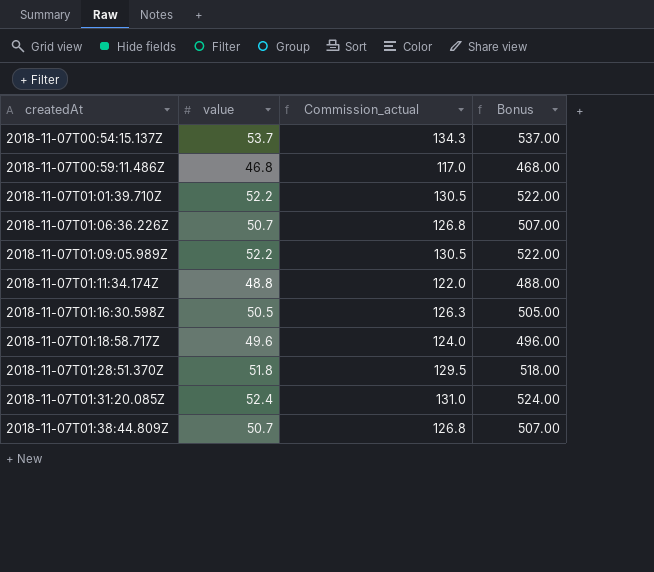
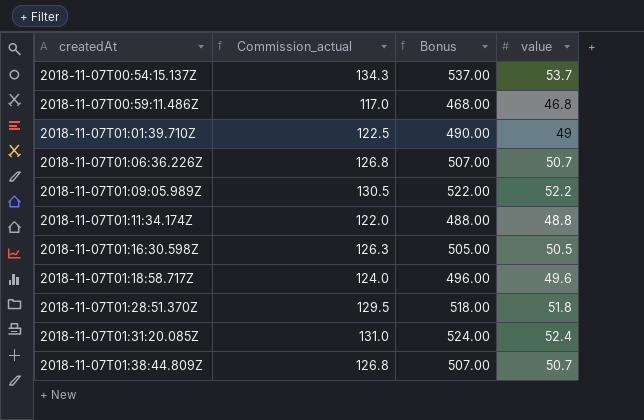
column value | position: 2 -> 4
2018-11-07T01:01:39.710Z | Commission_actual: 130.5 -> 122.5
2018-11-07T01:01:39.710Z | Bonus: 522.00 -> 490.00
2018-11-07T01:01:39.710Z | value: 52.2 -> 49

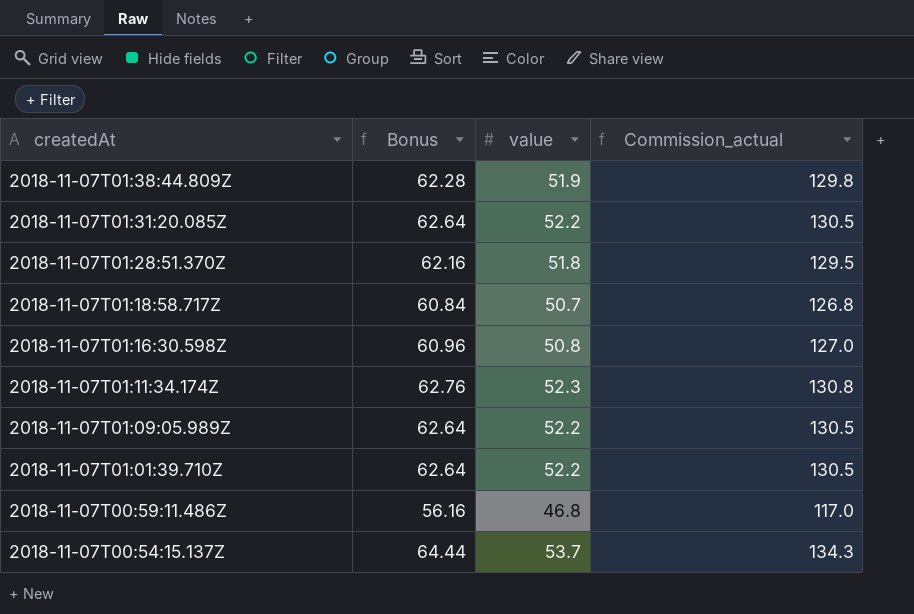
row order: createdAt ascending -> createdAt descending
column Bonus | formula: [value] * 10 -> [value] * 1.2
column Commission_actual | position: 2 -> 4
row 2018-11-07T01:06:36.226Z: 126.8 | 507.00 | 50.7 -> none
2018-11-07T01:38:44.809Z | value: 50.7 -> 51.9
2018-11-07T01:38:44.809Z | Commission_actual: 126.8 -> 129.8
2018-11-07T01:31:20.085Z | value: 52.4 -> 52.2
2018-11-07T01:31:20.085Z | Commission_actual: 131.0 -> 130.5
2018-11-07T01:18:58.717Z | value: 49.6 -> 50.7
2018-11-07T01:18:58.717Z | Commission_actual: 124.0 -> 126.8
2018-11-07T01:16:30.598Z | value: 50.5 -> 50.8
2018-11-07T01:16:30.598Z | Commission_actual: 126.3 -> 127.0
2018-11-07T01:11:34.174Z | value: 48.8 -> 52.3
2018-11-07T01:11:34.174Z | Commission_actual: 122.0 -> 130.8
2018-11-07T01:01:39.710Z | value: 49 -> 52.2
2018-11-07T01:01:39.710Z | Commission_actual: 122.5 -> 130.5

